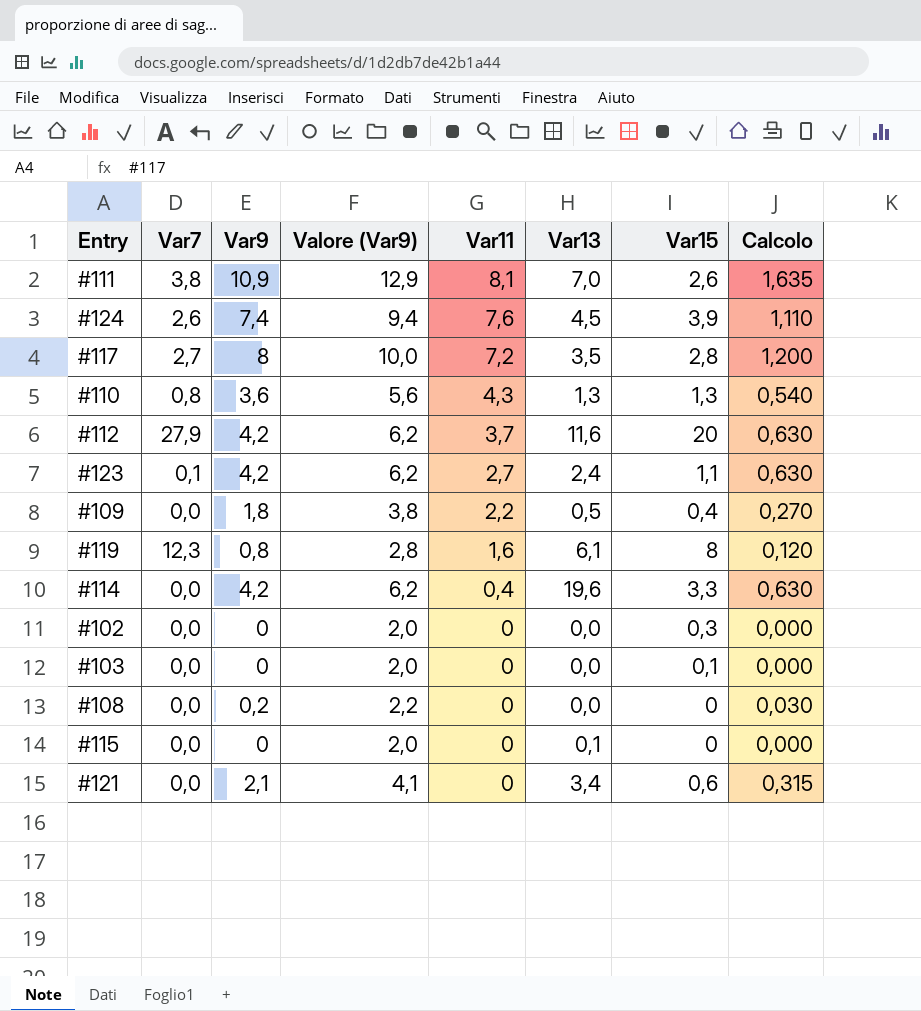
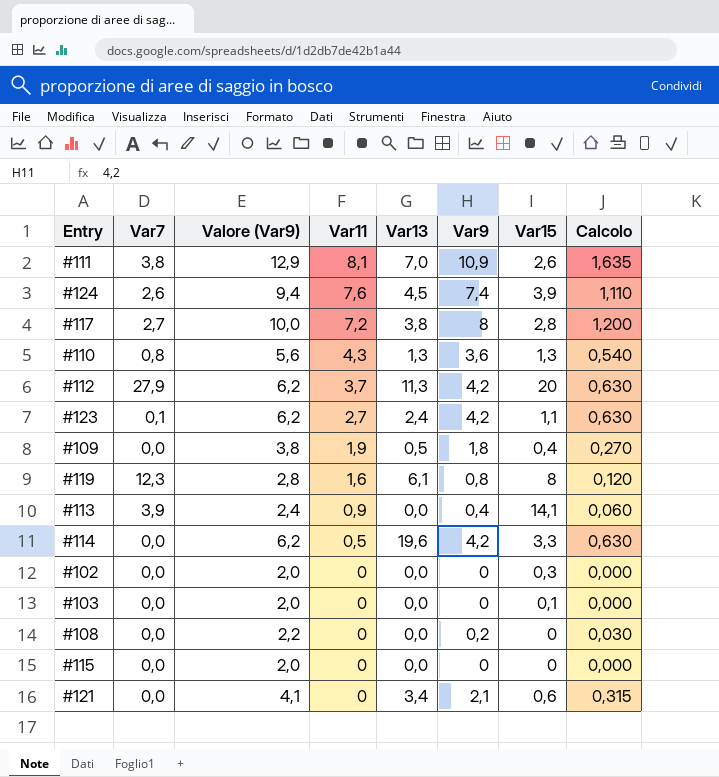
column Var9 | position: 3 -> 6
#117 | Var13: 3,5 -> 3,8
#112 | Var13: 11,6 -> 11,3
#109 | Var11: 2,2 -> 1,9
row #113: none -> 3,9 | 2,4 | 0,9 | 0,0 | 0,4 | 14,1 | 0,060
#114 | Var11: 0,4 -> 0,5
#115 | Var13: 0,1 -> 0,0

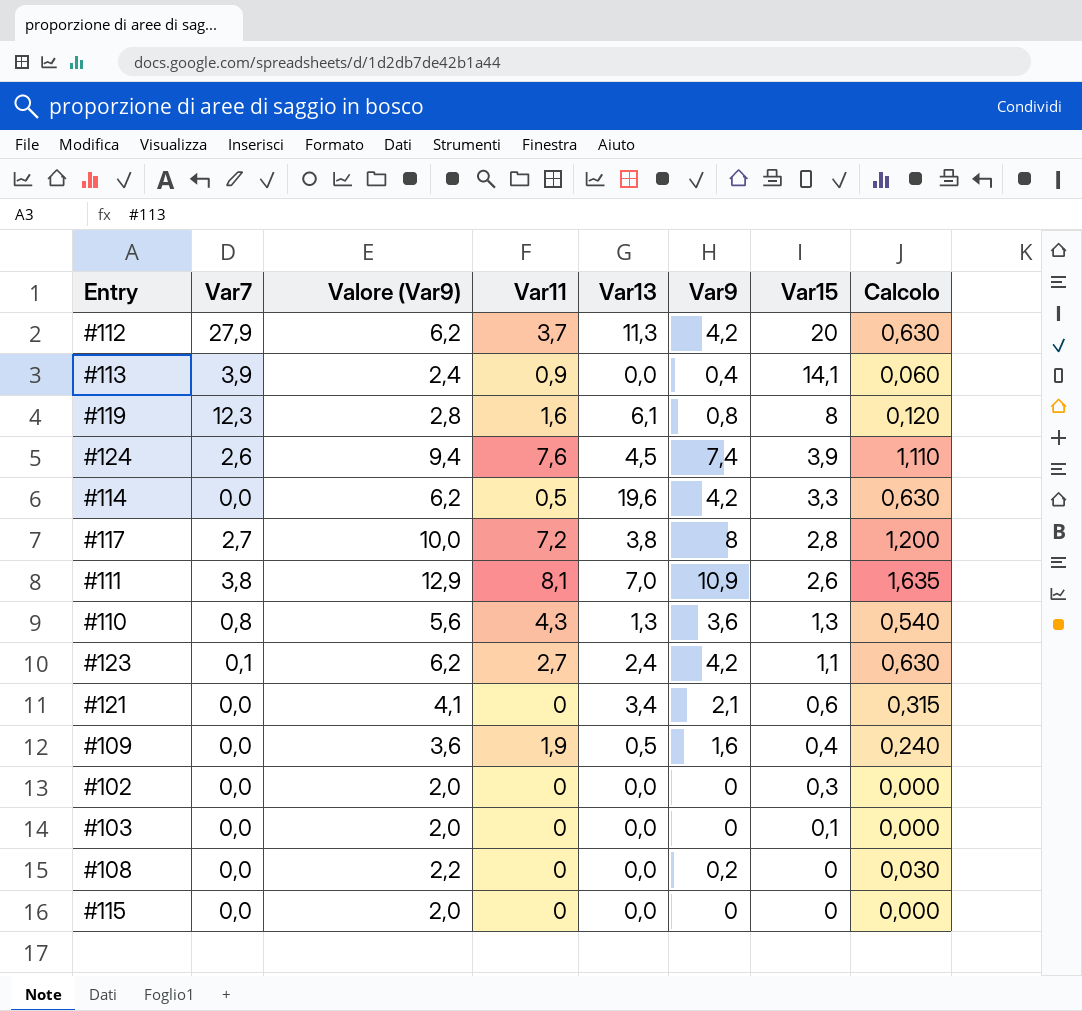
row order: Var11 descending -> Var15 descending
#109 | Valore (Var9): 3,8 -> 3,6
#109 | Var9: 1,8 -> 1,6
#109 | Calcolo: 0,270 -> 0,240

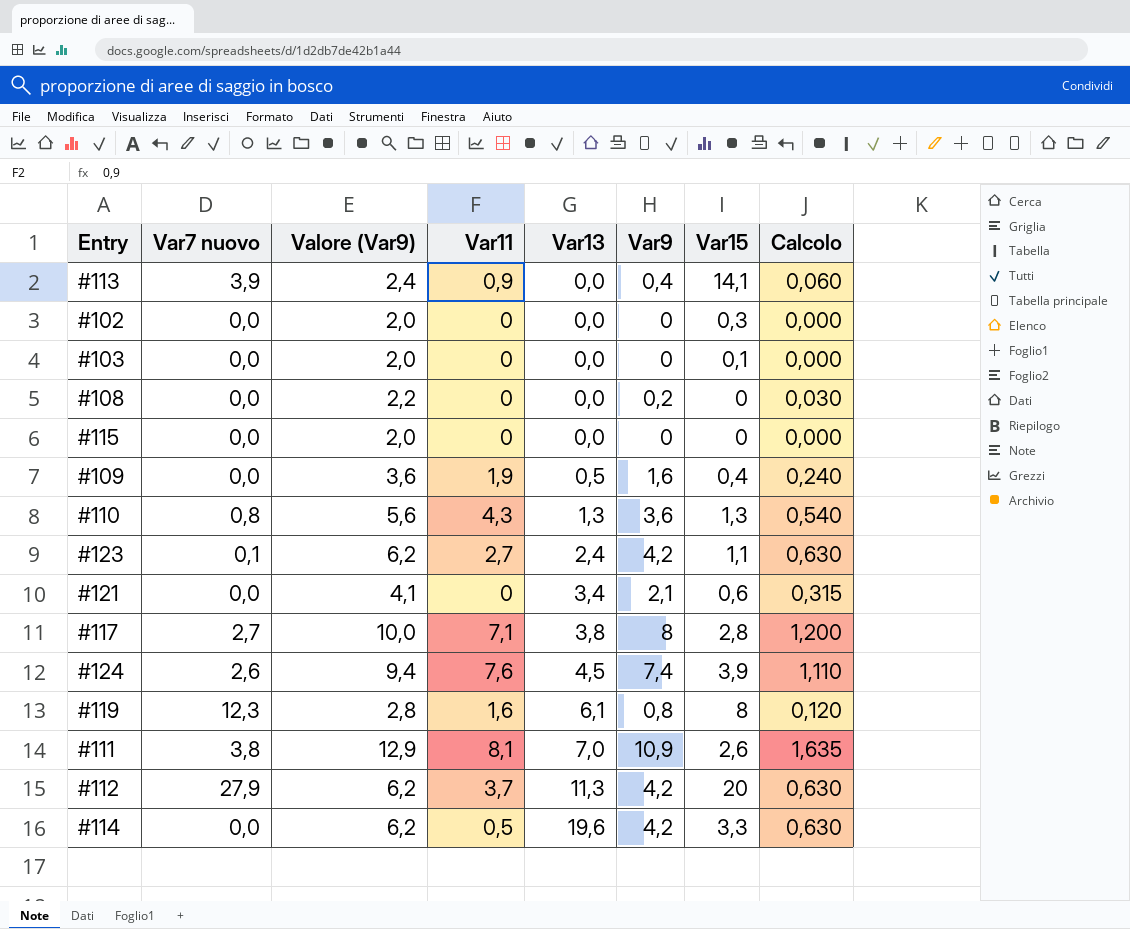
row order: Var15 descending -> Var13 ascending
column name: Var7 -> Var7 nuovo
#117 | Var11: 7,2 -> 7,1

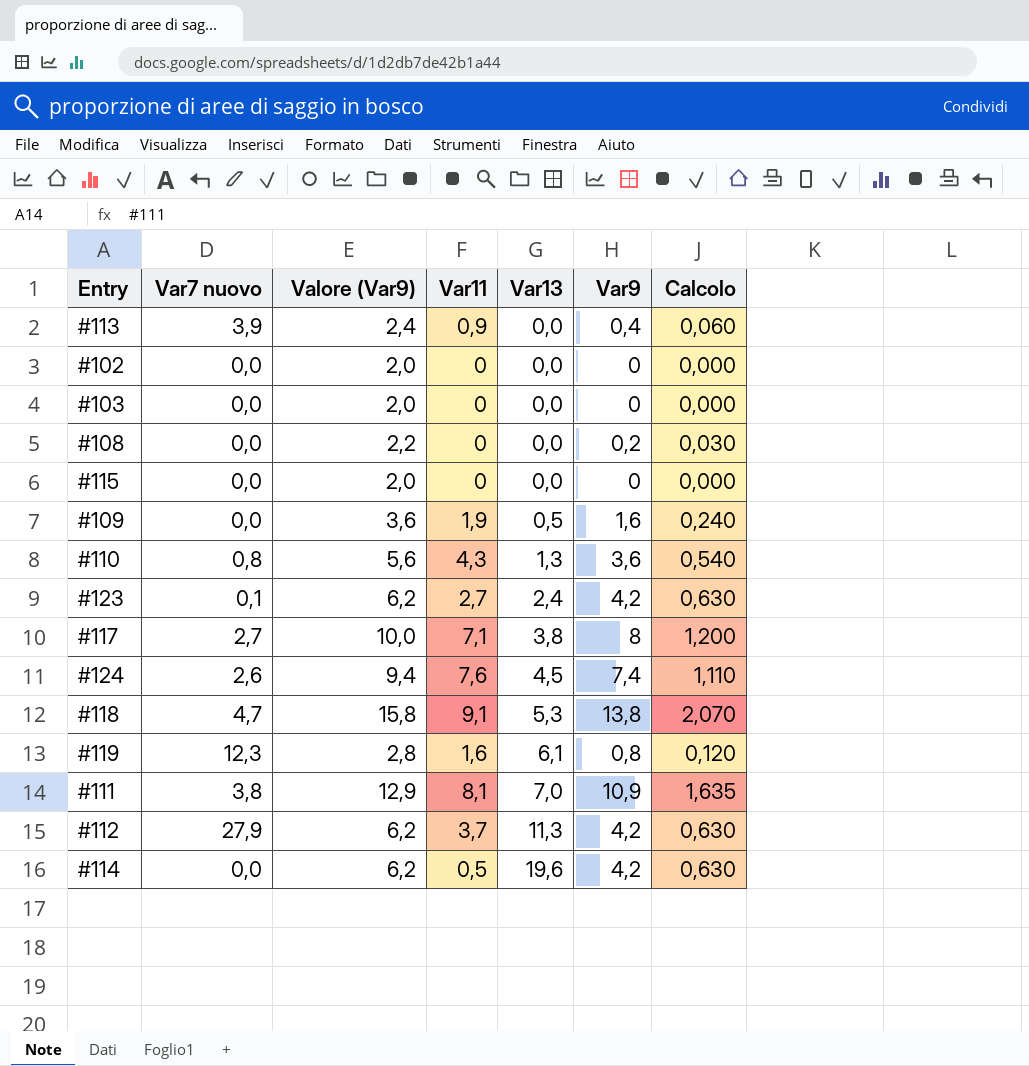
column Var15 | position: 7 -> none
row #121: 0,0 | 4,1 | 0 | 3,4 | 2,1 | 0,6 | 0,315 -> none
row #118: none -> 4,7 | 15,8 | 9,1 | 5,3 | 13,8 | 2,070

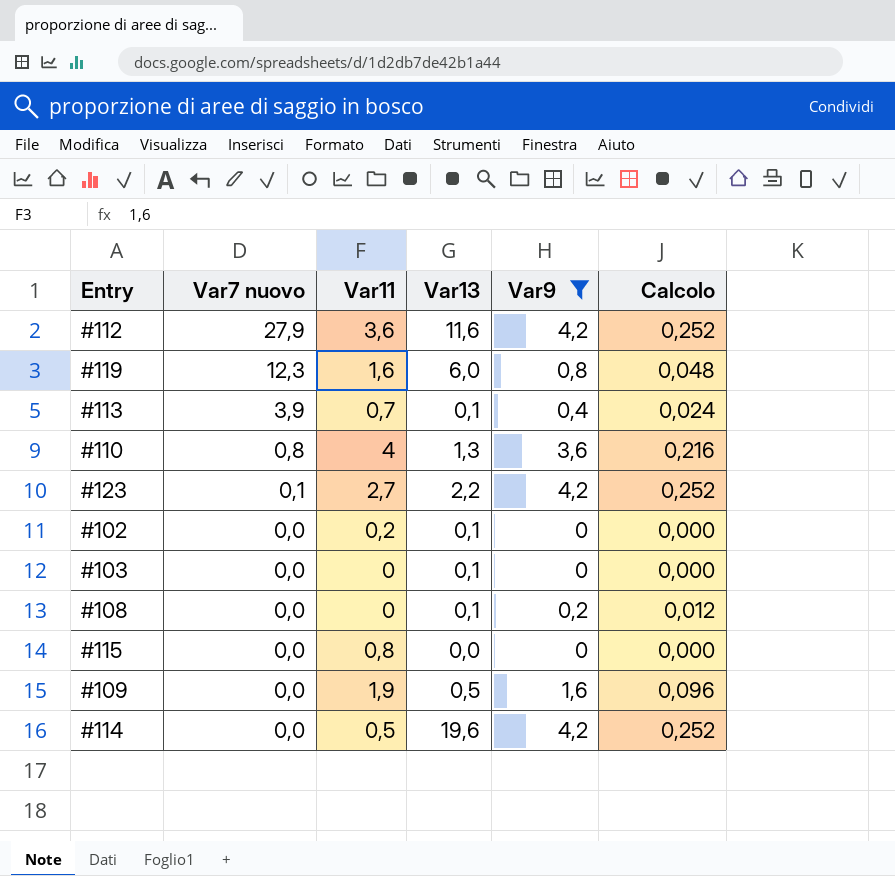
filter: none -> Var9 <= 4,2
row order: Var13 ascending -> Var7 nuovo descending
column Valore (Var9) | formula: [Var9] + 2 -> none
column Calcolo | formula: [Var9] * 0,15 -> [Var9] * 0,06
#112 | Var11: 3,7 -> 3,6
#112 | Var13: 11,3 -> 11,6
#119 | Var13: 6,1 -> 6,0
#113 | Var11: 0,9 -> 0,7
#113 | Var13: 0,0 -> 0,1
#110 | Var11: 4,3 -> 4
#123 | Var13: 2,4 -> 2,2
#102 | Var11: 0 -> 0,2
#102 | Var13: 0,0 -> 0,1
#103 | Var13: 0,0 -> 0,1
#108 | Var13: 0,0 -> 0,1
#115 | Var11: 0 -> 0,8

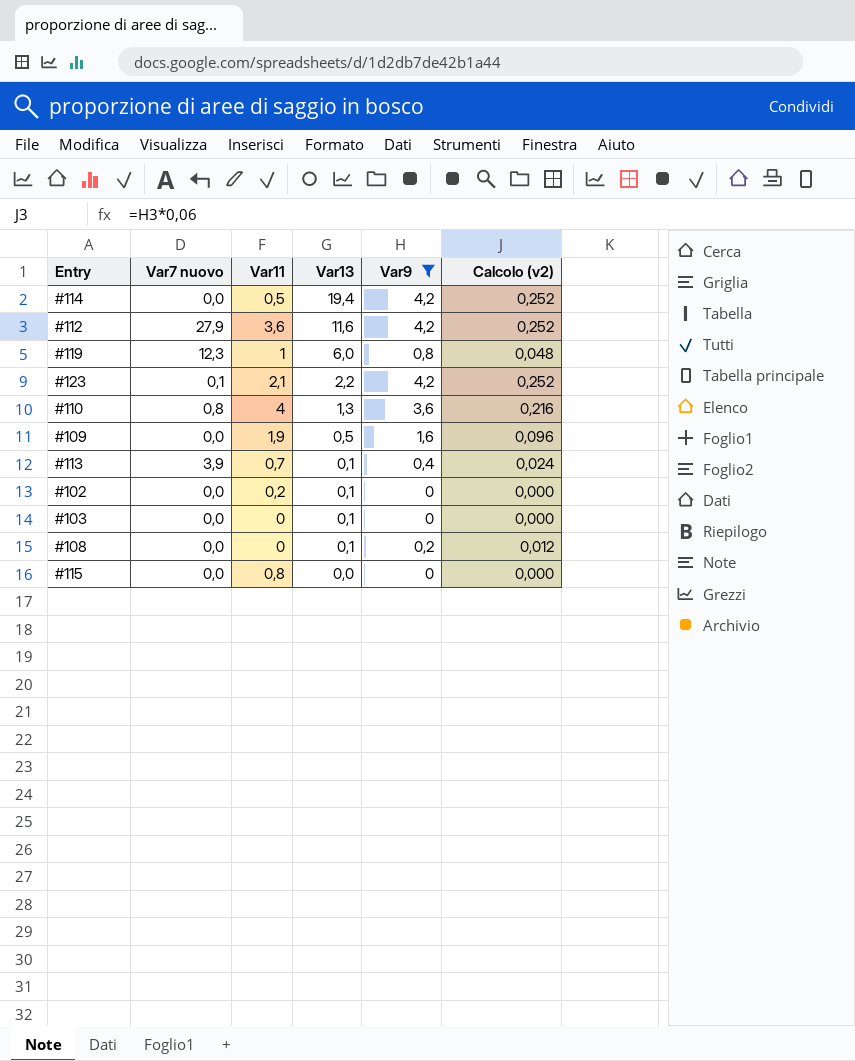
row order: Var7 nuovo descending -> Var13 descending
column name: Calcolo -> Calcolo (v2)
#114 | Var13: 19,6 -> 19,4
#119 | Var11: 1,6 -> 1
#123 | Var11: 2,7 -> 2,1

